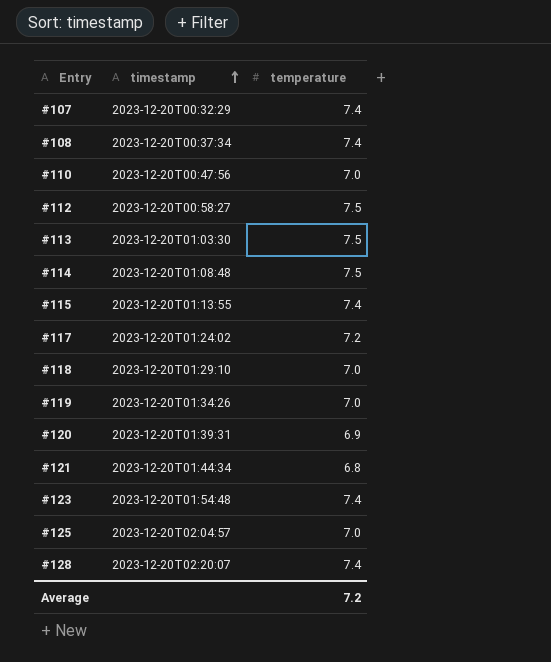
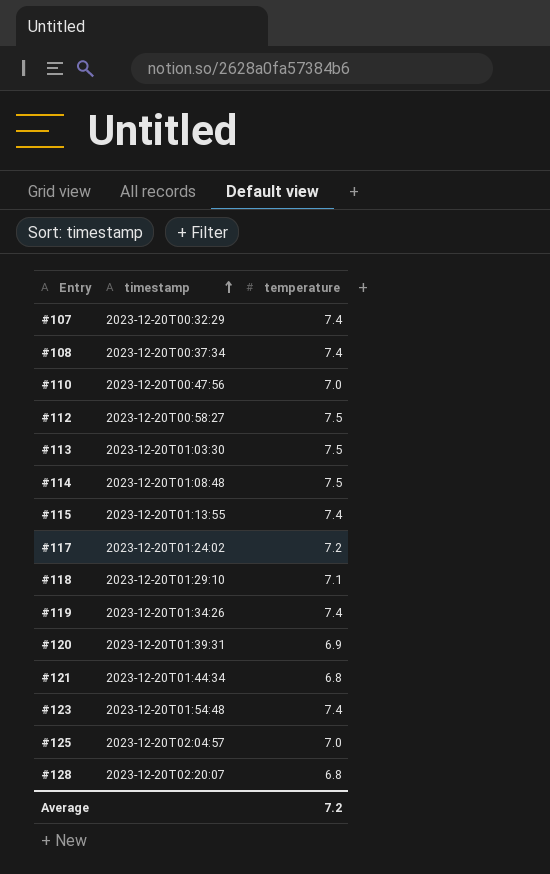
#118 | temperature: 7.0 -> 7.1
#119 | temperature: 7.0 -> 7.4
#128 | temperature: 7.4 -> 6.8

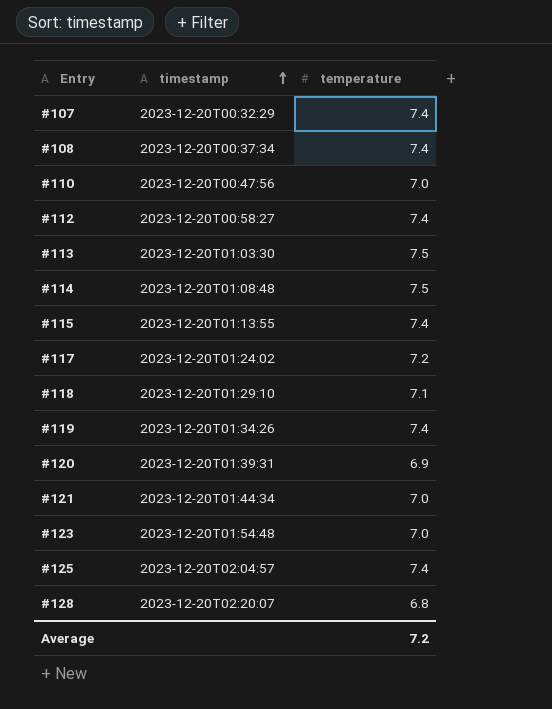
#112 | temperature: 7.5 -> 7.4
#121 | temperature: 6.8 -> 7.0
#123 | temperature: 7.4 -> 7.0
#125 | temperature: 7.0 -> 7.4

